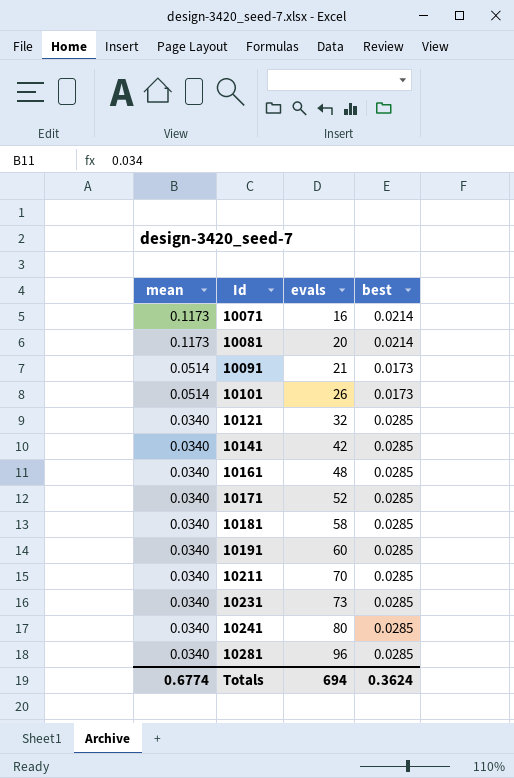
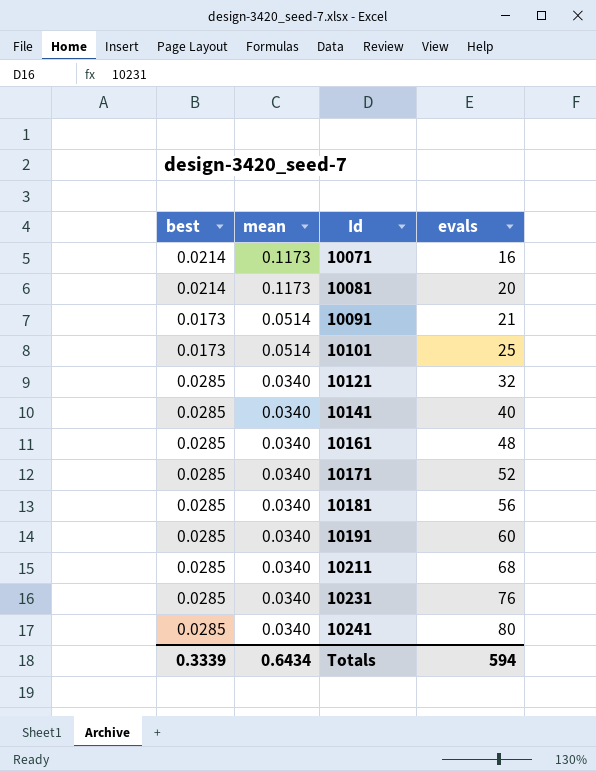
column best | position: 4 -> 1
row 10281: 0.0340 | 96 | 0.0285 -> none
10101 | evals: 26 -> 25
10141 | evals: 42 -> 40
10181 | evals: 58 -> 56
10211 | evals: 70 -> 68
10231 | evals: 73 -> 76
Totals | best: 0.3624 -> 0.3339
Totals | mean: 0.6774 -> 0.6434
Totals | evals: 694 -> 594

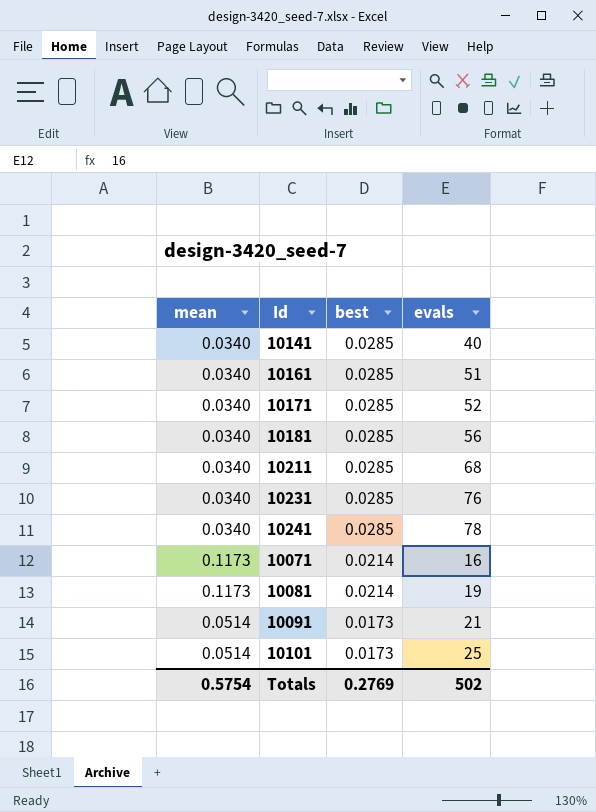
row order: mean descending -> best descending
column best | position: 1 -> 3
row 10121: 0.0285 | 0.0340 | 32 -> none
row 10191: 0.0285 | 0.0340 | 60 -> none
10161 | evals: 48 -> 51
10241 | evals: 80 -> 78
10081 | evals: 20 -> 19
Totals | mean: 0.6434 -> 0.5754
Totals | best: 0.3339 -> 0.2769
Totals | evals: 594 -> 502

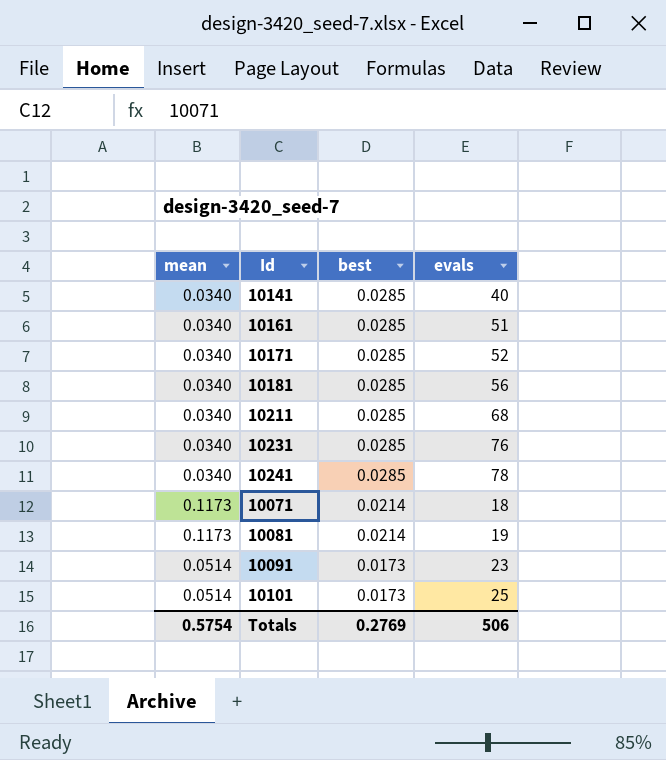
10071 | evals: 16 -> 18
10091 | evals: 21 -> 23
Totals | evals: 502 -> 506

